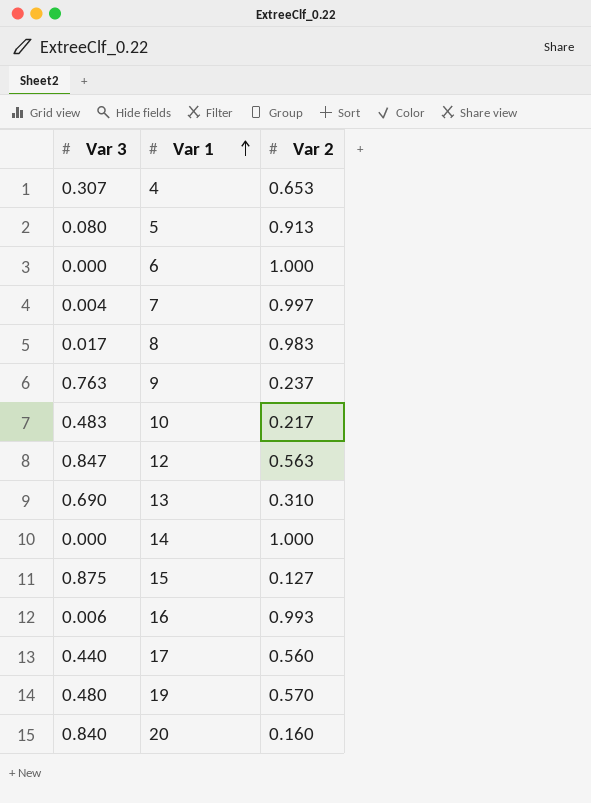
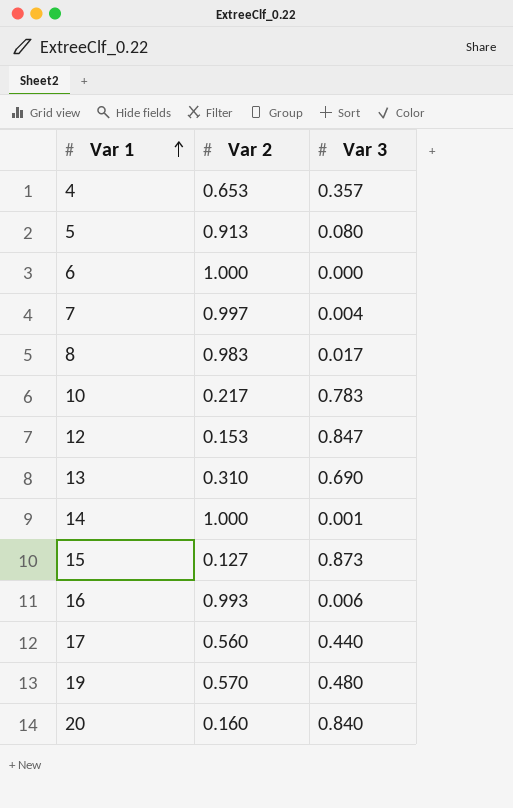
column Var 3 | position: 1 -> 3
row 9: 0.763 | 0.237 -> none
4 | Var 3: 0.307 -> 0.357
10 | Var 3: 0.483 -> 0.783
12 | Var 2: 0.563 -> 0.153
14 | Var 3: 0.000 -> 0.001
15 | Var 3: 0.875 -> 0.873

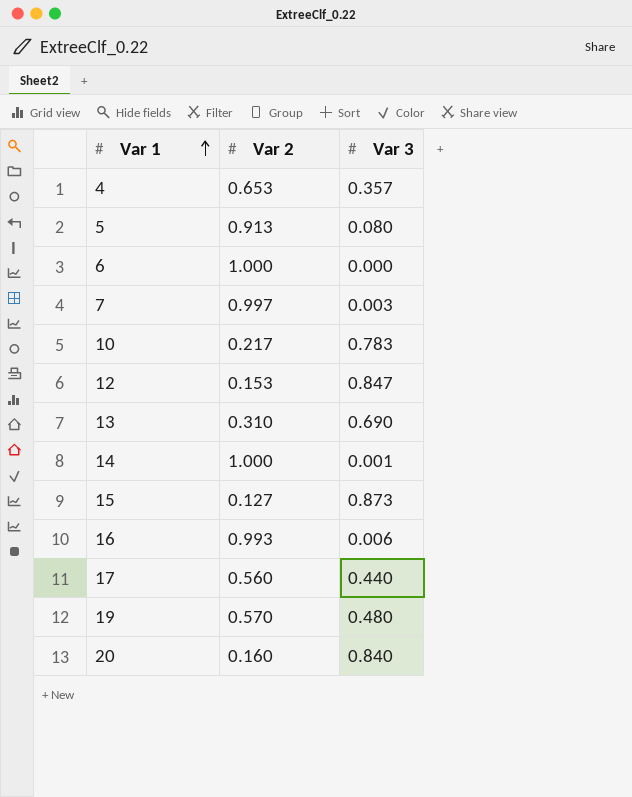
row 8: 0.983 | 0.017 -> none
7 | Var 3: 0.004 -> 0.003

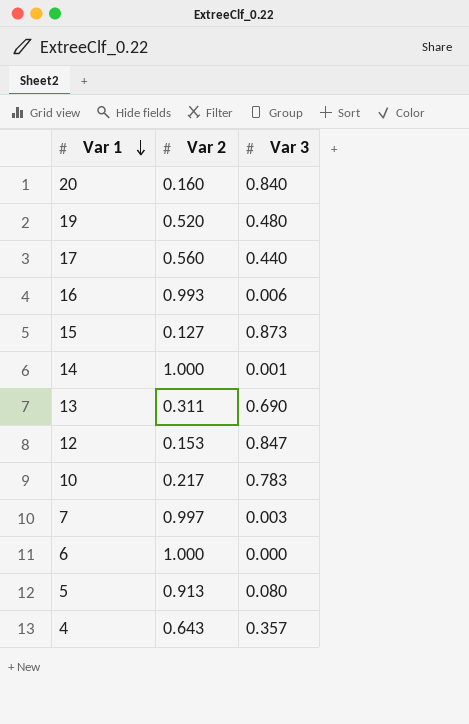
row order: Var 1 ascending -> Var 1 descending
19 | Var 2: 0.570 -> 0.520
13 | Var 2: 0.310 -> 0.311
4 | Var 2: 0.653 -> 0.643

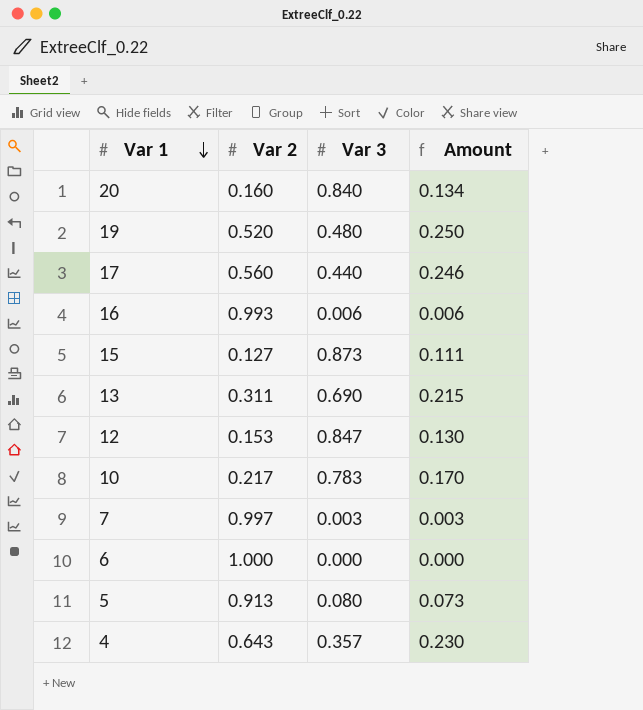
column Amount | formula: none -> [Var 2] * [Var 3]
row 14: 1.000 | 0.001 -> none

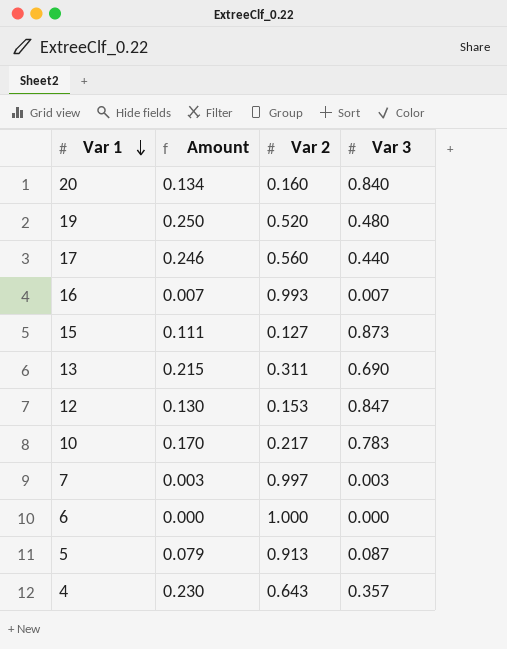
column Amount | position: 4 -> 2
16 | Amount: 0.006 -> 0.007
16 | Var 3: 0.006 -> 0.007
5 | Amount: 0.073 -> 0.079
5 | Var 3: 0.080 -> 0.087

